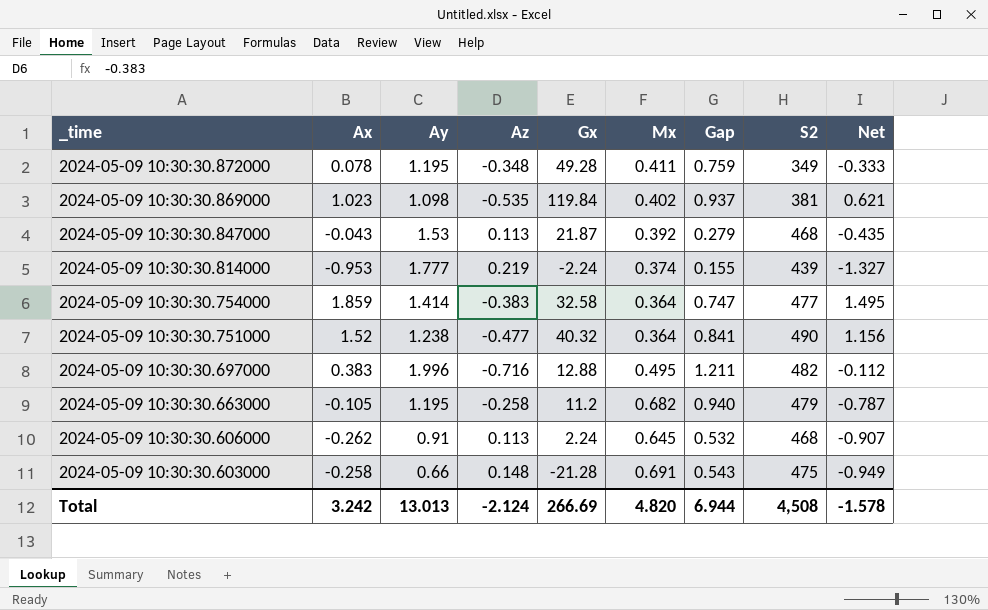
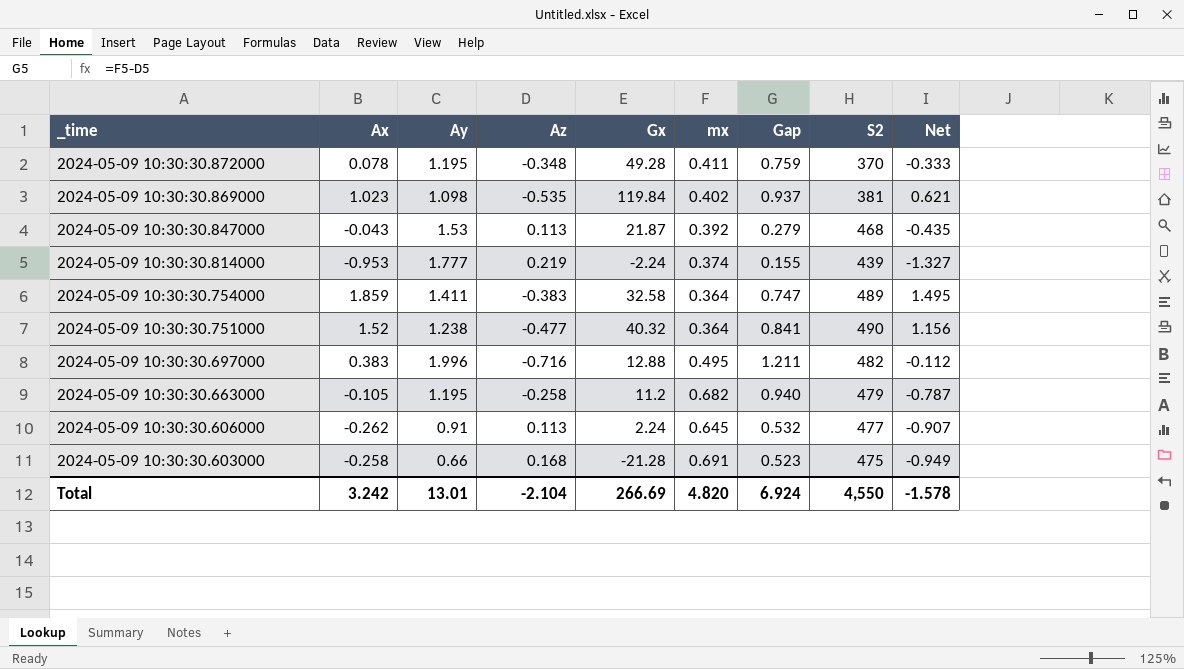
column name: Mx -> mx
2024-05-09 10:30:30.872000 | S2: 349 -> 370
2024-05-09 10:30:30.754000 | Ay: 1.414 -> 1.411
2024-05-09 10:30:30.754000 | S2: 477 -> 489
2024-05-09 10:30:30.606000 | S2: 468 -> 477
2024-05-09 10:30:30.603000 | Az: 0.148 -> 0.168
2024-05-09 10:30:30.603000 | Gap: 0.543 -> 0.523
Total | Ay: 13.013 -> 13.01
Total | Az: -2.124 -> -2.104
Total | Gap: 6.944 -> 6.924
Total | S2: 4,508 -> 4,550

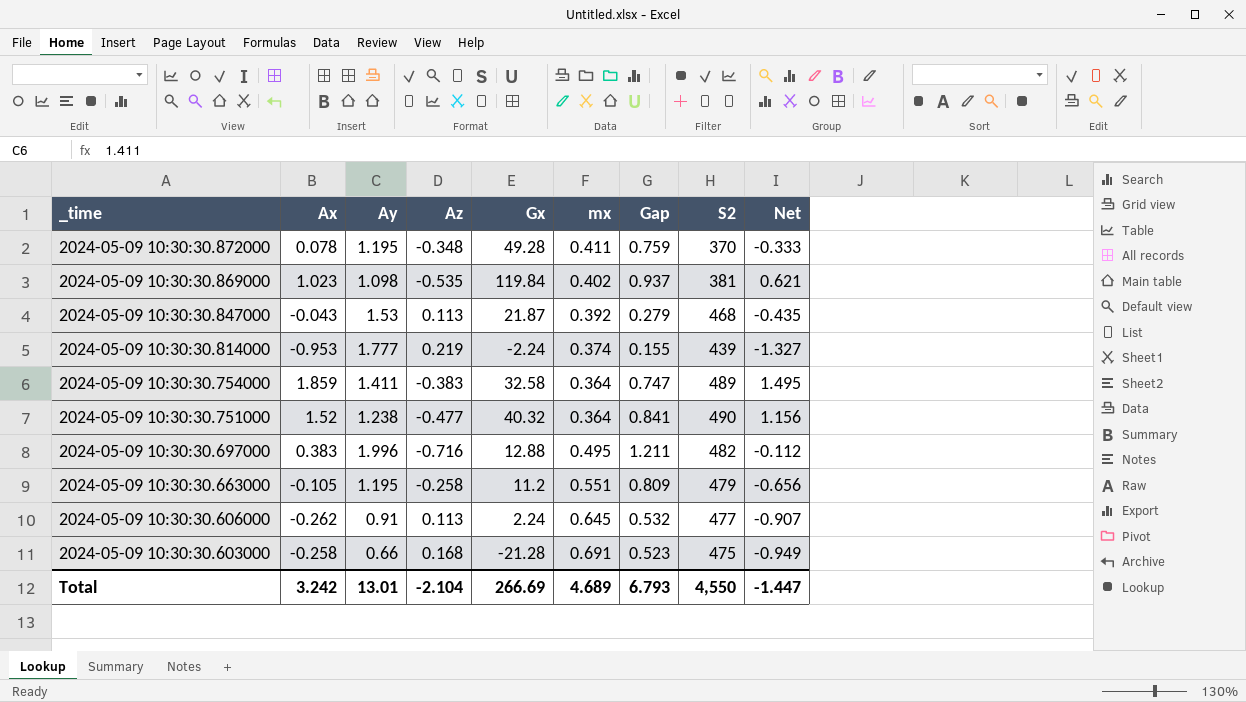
2024-05-09 10:30:30.663000 | mx: 0.682 -> 0.551
2024-05-09 10:30:30.663000 | Gap: 0.940 -> 0.809
2024-05-09 10:30:30.663000 | Net: -0.787 -> -0.656
Total | mx: 4.820 -> 4.689
Total | Gap: 6.924 -> 6.793
Total | Net: -1.578 -> -1.447

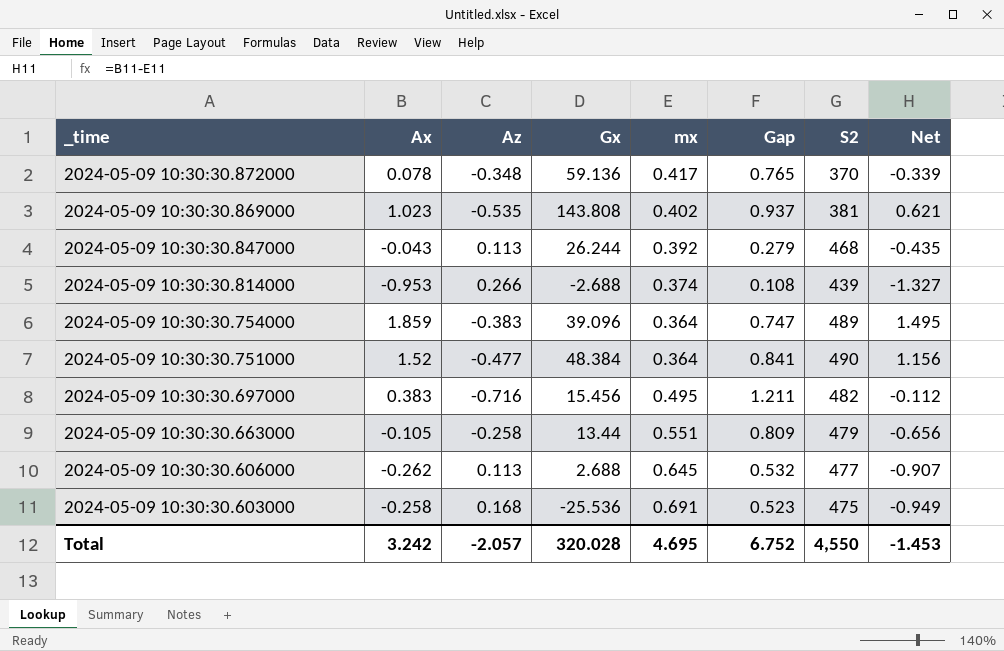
column Ay | position: 3 -> none
2024-05-09 10:30:30.872000 | Gx: 49.28 -> 59.136
2024-05-09 10:30:30.872000 | mx: 0.411 -> 0.417
2024-05-09 10:30:30.872000 | Gap: 0.759 -> 0.765
2024-05-09 10:30:30.872000 | Net: -0.333 -> -0.339
2024-05-09 10:30:30.869000 | Gx: 119.84 -> 143.808
2024-05-09 10:30:30.847000 | Gx: 21.87 -> 26.244
2024-05-09 10:30:30.814000 | Az: 0.219 -> 0.266
2024-05-09 10:30:30.814000 | Gx: -2.24 -> -2.688
2024-05-09 10:30:30.814000 | Gap: 0.155 -> 0.108
2024-05-09 10:30:30.754000 | Gx: 32.58 -> 39.096
2024-05-09 10:30:30.751000 | Gx: 40.32 -> 48.384
2024-05-09 10:30:30.697000 | Gx: 12.88 -> 15.456
2024-05-09 10:30:30.663000 | Gx: 11.2 -> 13.44
2024-05-09 10:30:30.606000 | Gx: 2.24 -> 2.688
2024-05-09 10:30:30.603000 | Gx: -21.28 -> -25.536
Total | Az: -2.104 -> -2.057
Total | Gx: 266.69 -> 320.028
Total | mx: 4.689 -> 4.695
Total | Gap: 6.793 -> 6.752
Total | Net: -1.447 -> -1.453

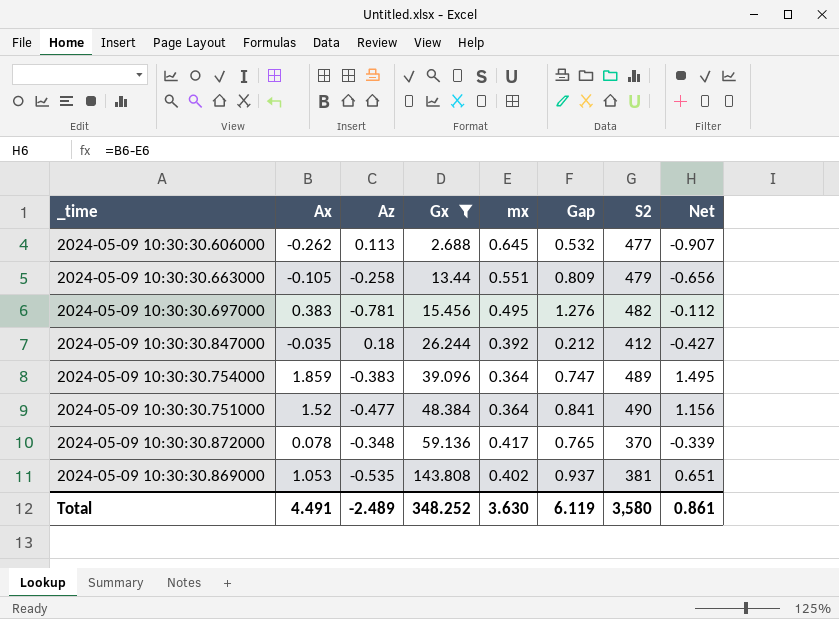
filter: none -> Gx >= 2.688
row order: _time descending -> Gx ascending
2024-05-09 10:30:30.697000 | Az: -0.716 -> -0.781
2024-05-09 10:30:30.697000 | Gap: 1.211 -> 1.276
2024-05-09 10:30:30.847000 | Ax: -0.043 -> -0.035
2024-05-09 10:30:30.847000 | Az: 0.113 -> 0.18
2024-05-09 10:30:30.847000 | Gap: 0.279 -> 0.212
2024-05-09 10:30:30.847000 | S2: 468 -> 412
2024-05-09 10:30:30.847000 | Net: -0.435 -> -0.427
2024-05-09 10:30:30.869000 | Ax: 1.023 -> 1.053
2024-05-09 10:30:30.869000 | Net: 0.621 -> 0.651
Total | Ax: 3.242 -> 4.491
Total | Az: -2.057 -> -2.489
Total | Gx: 320.028 -> 348.252
Total | mx: 4.695 -> 3.630
Total | Gap: 6.752 -> 6.119
Total | S2: 4,550 -> 3,580
Total | Net: -1.453 -> 0.861

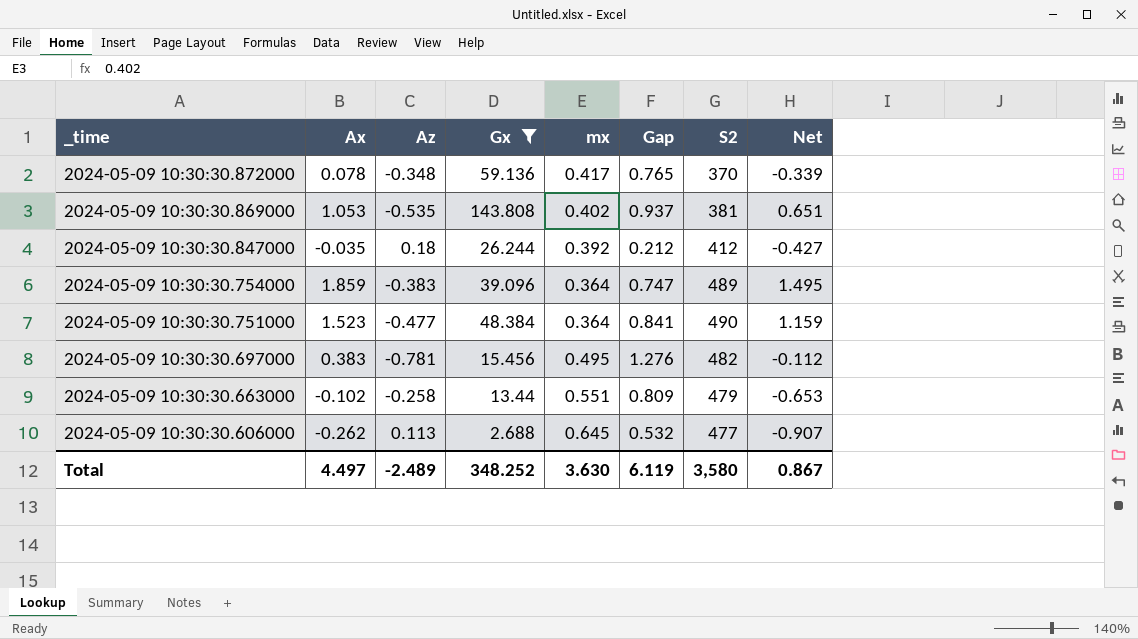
row order: Gx ascending -> _time descending
2024-05-09 10:30:30.751000 | Ax: 1.52 -> 1.523
2024-05-09 10:30:30.751000 | Net: 1.156 -> 1.159
2024-05-09 10:30:30.663000 | Ax: -0.105 -> -0.102
2024-05-09 10:30:30.663000 | Net: -0.656 -> -0.653
Total | Ax: 4.491 -> 4.497
Total | Net: 0.861 -> 0.867

